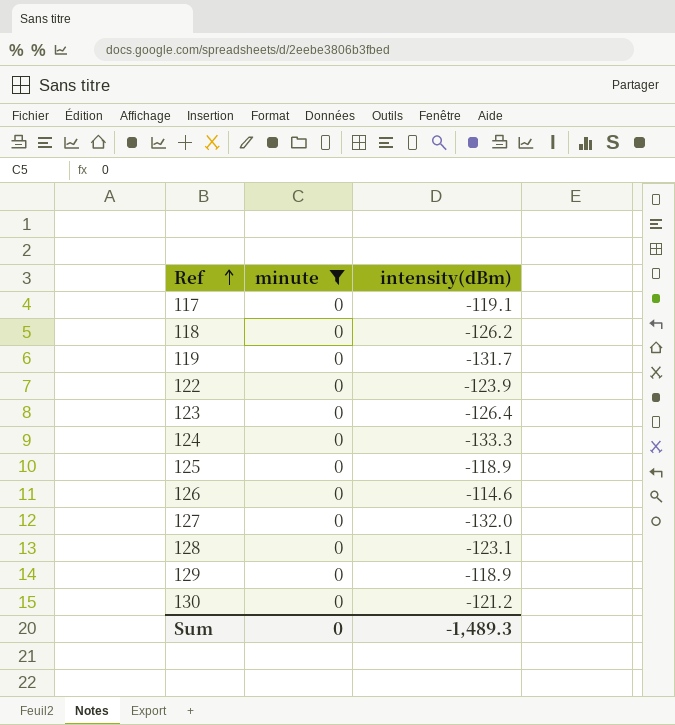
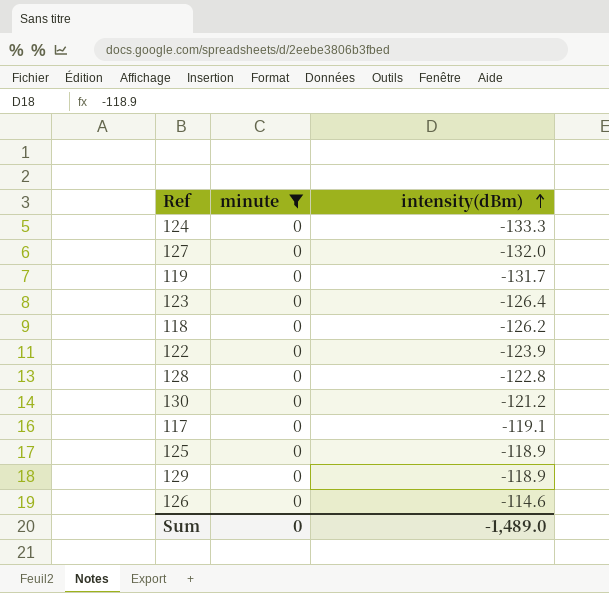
row order: Ref ascending -> intensity(dBm) ascending
128 | intensity(dBm): -123.1 -> -122.8
Sum | intensity(dBm): -1,489.3 -> -1,489.0

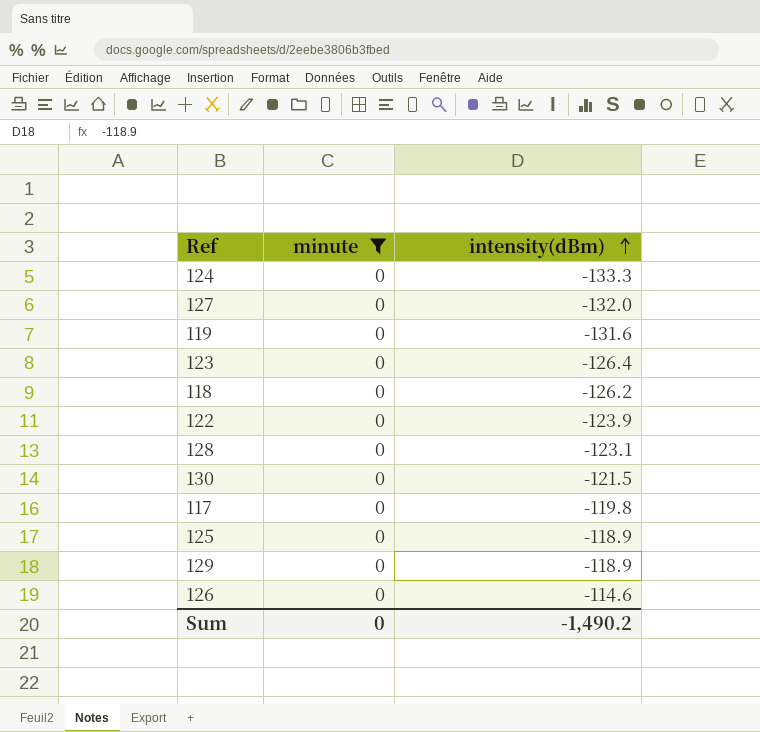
119 | intensity(dBm): -131.7 -> -131.6
128 | intensity(dBm): -122.8 -> -123.1
130 | intensity(dBm): -121.2 -> -121.5
117 | intensity(dBm): -119.1 -> -119.8
Sum | intensity(dBm): -1,489.0 -> -1,490.2

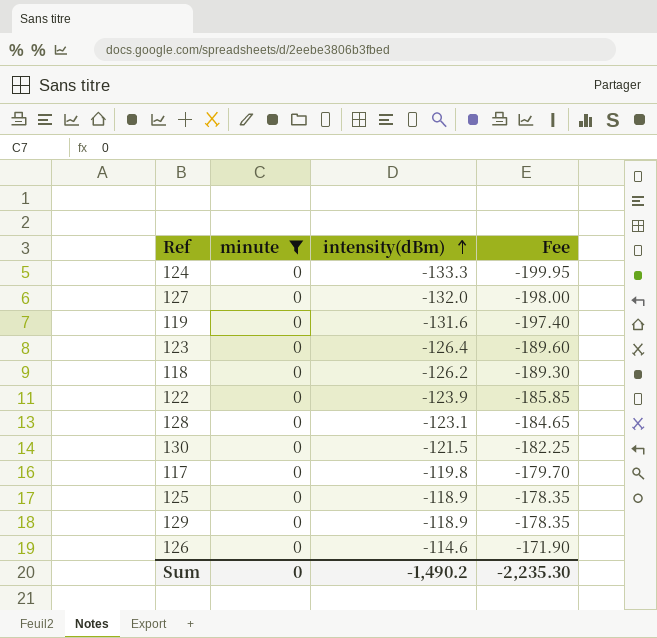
column Fee | formula: none -> [intensity(dBm)] * 1.5

